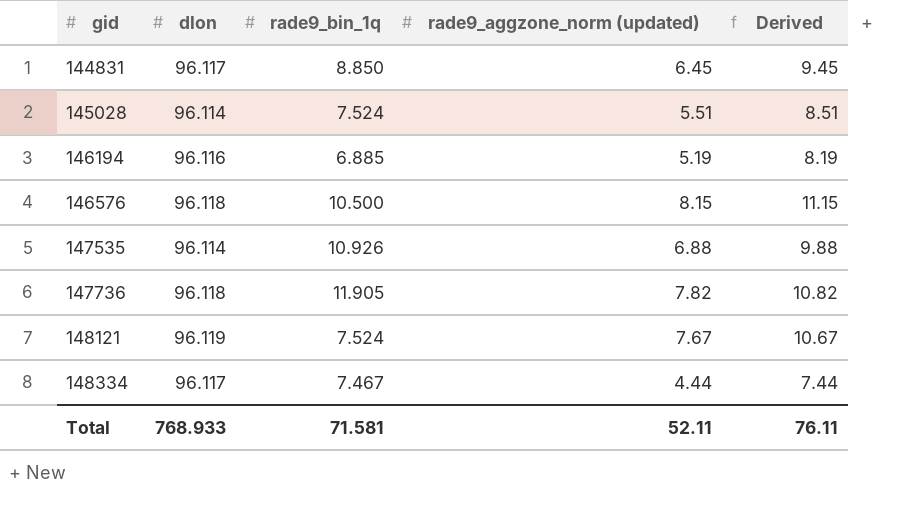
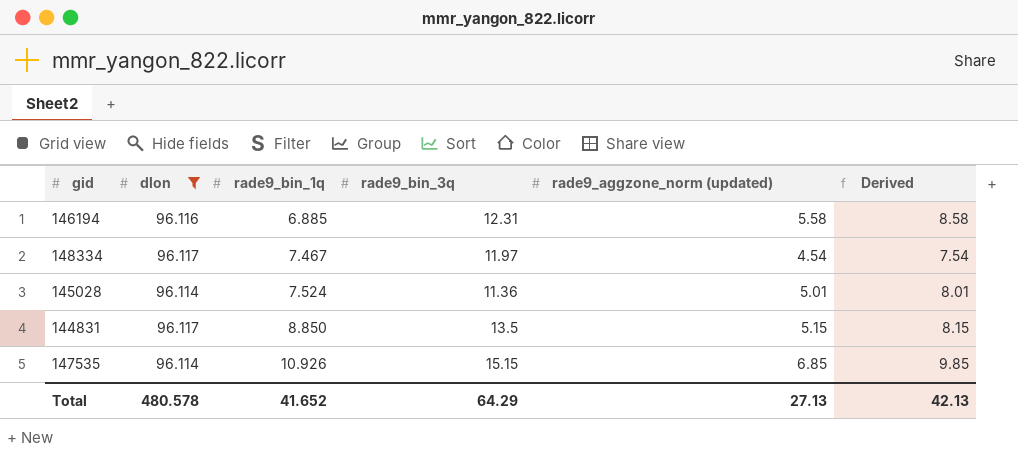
filter: none -> dlon <= 96.117
row order: gid ascending -> rade9_bin_1q ascending
column rade9_bin_3q | position: none -> 4
146194 | rade9_aggzone_norm (updated): 5.19 -> 5.58
146194 | Derived: 8.19 -> 8.58
148334 | rade9_aggzone_norm (updated): 4.44 -> 4.54
148334 | Derived: 7.44 -> 7.54
145028 | rade9_aggzone_norm (updated): 5.51 -> 5.01
145028 | Derived: 8.51 -> 8.01
144831 | rade9_aggzone_norm (updated): 6.45 -> 5.15
144831 | Derived: 9.45 -> 8.15
147535 | rade9_aggzone_norm (updated): 6.88 -> 6.85
147535 | Derived: 9.88 -> 9.85
Total | dlon: 768.933 -> 480.578
Total | rade9_bin_1q: 71.581 -> 41.652
Total | rade9_aggzone_norm (updated): 52.11 -> 27.13
Total | Derived: 76.11 -> 42.13

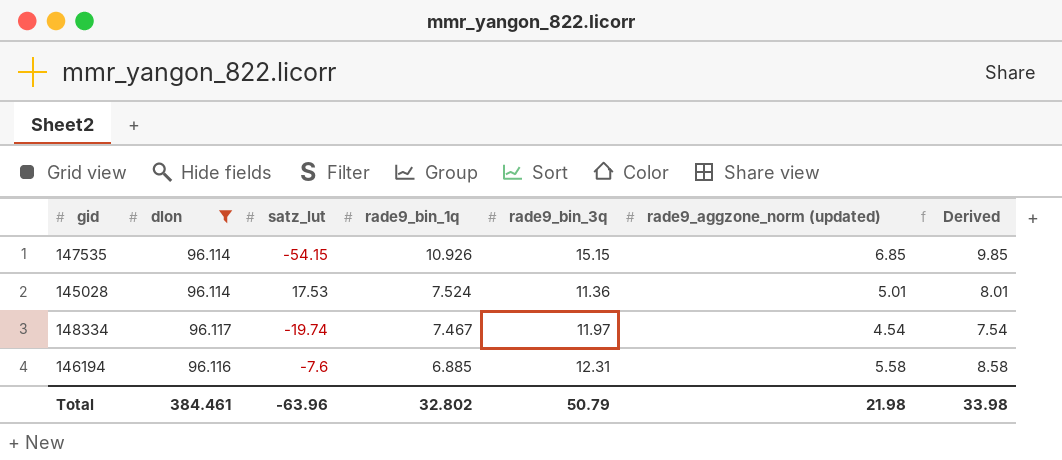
row order: rade9_bin_1q ascending -> rade9_bin_1q descending
column satz_lut | position: none -> 3
row 144831: 96.117 | 8.850 | 13.5 | 5.15 | 8.15 -> none
Total | dlon: 480.578 -> 384.461
Total | rade9_bin_1q: 41.652 -> 32.802
Total | rade9_bin_3q: 64.29 -> 50.79
Total | rade9_aggzone_norm (updated): 27.13 -> 21.98
Total | Derived: 42.13 -> 33.98

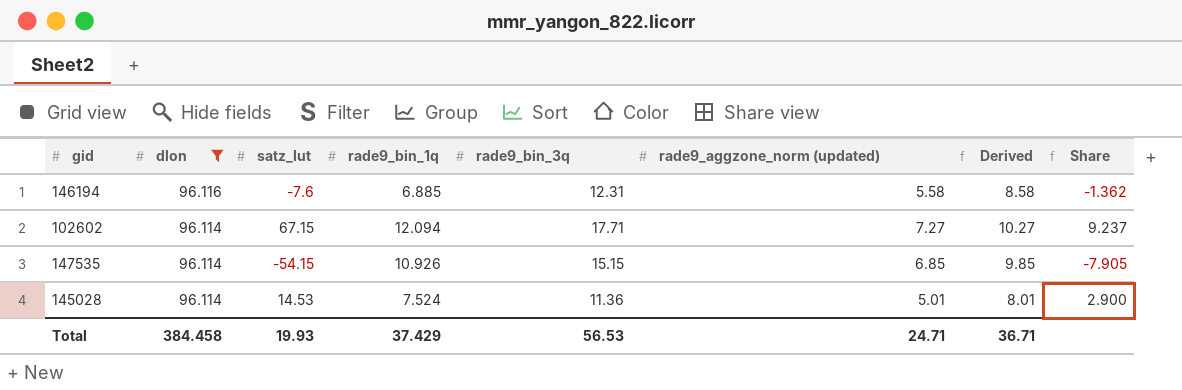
row order: rade9_bin_1q descending -> dlon descending
column Share | formula: none -> [satz_lut] / [rade9_aggzone_norm (updated)]
row 148334: 96.117 | -19.74 | 7.467 | 11.97 | 4.54 | 7.54 -> none
row 102602: none -> 96.114 | 67.15 | 12.094 | 17.71 | 7.27 | 10.27 | 9.237
145028 | satz_lut: 17.53 -> 14.53
Total | dlon: 384.461 -> 384.458
Total | satz_lut: -63.96 -> 19.93
Total | rade9_bin_1q: 32.802 -> 37.429
Total | rade9_bin_3q: 50.79 -> 56.53
Total | rade9_aggzone_norm (updated): 21.98 -> 24.71
Total | Derived: 33.98 -> 36.71

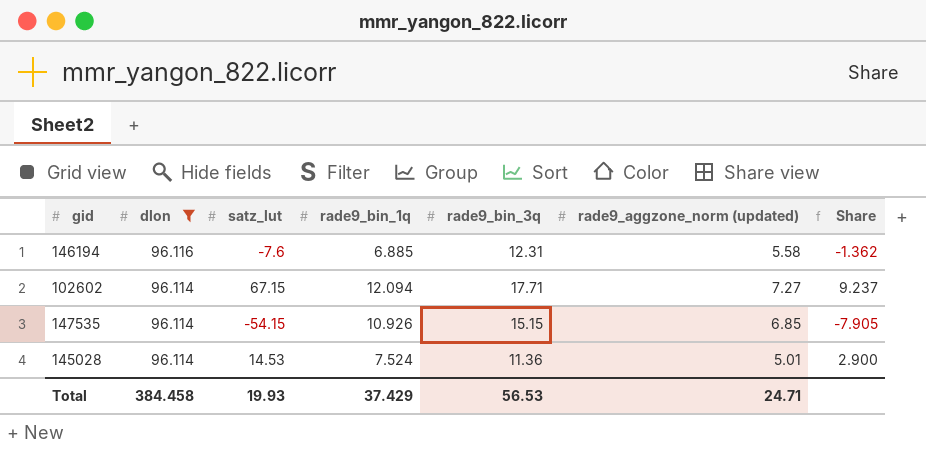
column Derived | formula: [rade9_aggzone_norm (updated)] + 3 -> none

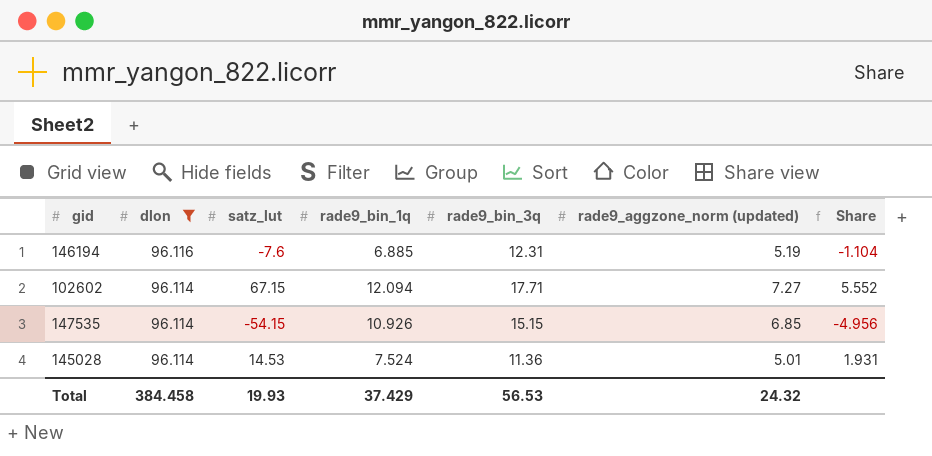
column Share | formula: [satz_lut] / [rade9_aggzone_norm (updated)] -> [satz_lut] / [rade9_bin_1q]
146194 | rade9_aggzone_norm (updated): 5.58 -> 5.19
Total | rade9_aggzone_norm (updated): 24.71 -> 24.32

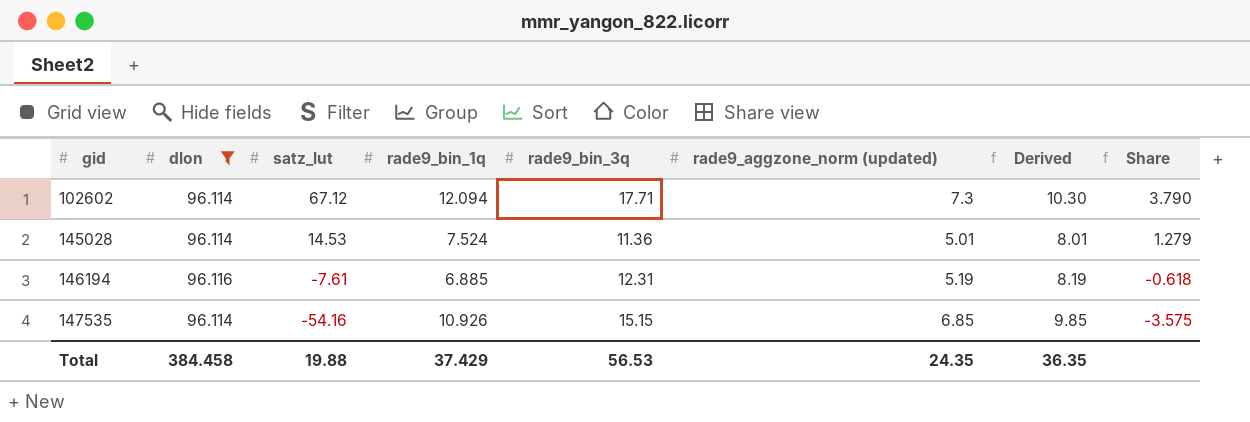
row order: dlon descending -> gid ascending
column Derived | formula: none -> [rade9_aggzone_norm (updated)] + 3
column Share | formula: [satz_lut] / [rade9_bin_1q] -> [satz_lut] / [rade9_bin_3q]
102602 | satz_lut: 67.15 -> 67.12
102602 | rade9_aggzone_norm (updated): 7.27 -> 7.3
146194 | satz_lut: -7.6 -> -7.61
147535 | satz_lut: -54.15 -> -54.16
Total | satz_lut: 19.93 -> 19.88
Total | rade9_aggzone_norm (updated): 24.32 -> 24.35

